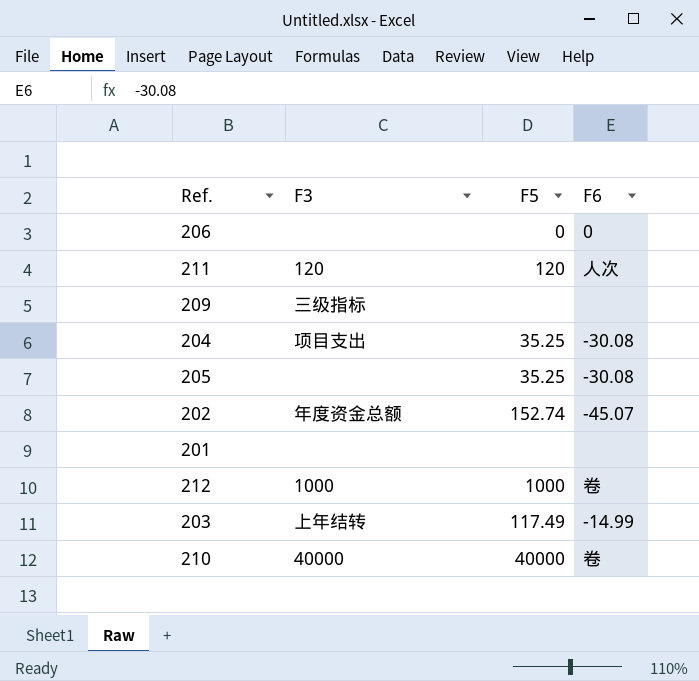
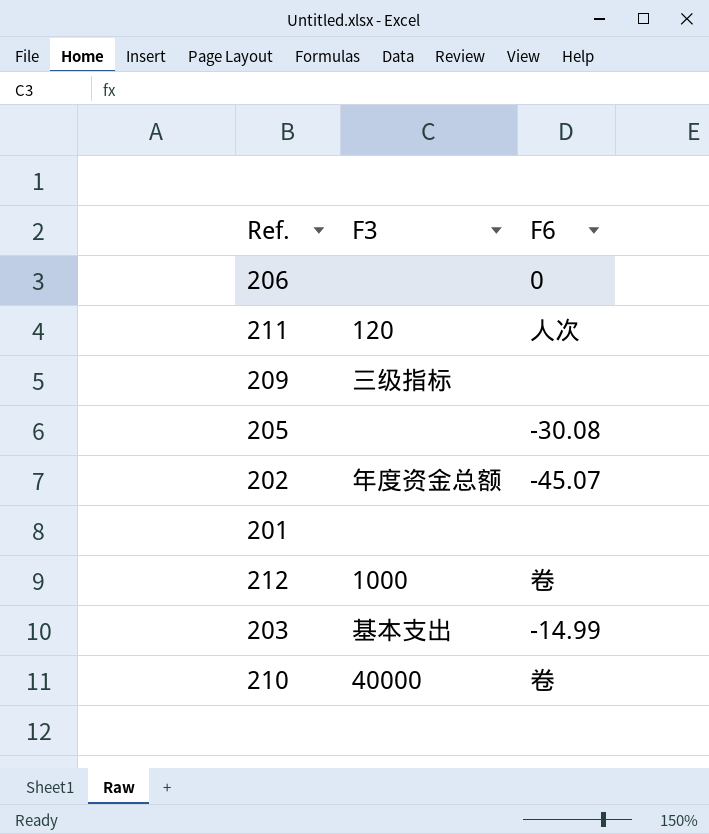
column F5 | position: 3 -> none
row 204: 项目支出 | 35.25 | -30.08 -> none
203 | F3: 上年结转 -> 基本支出

